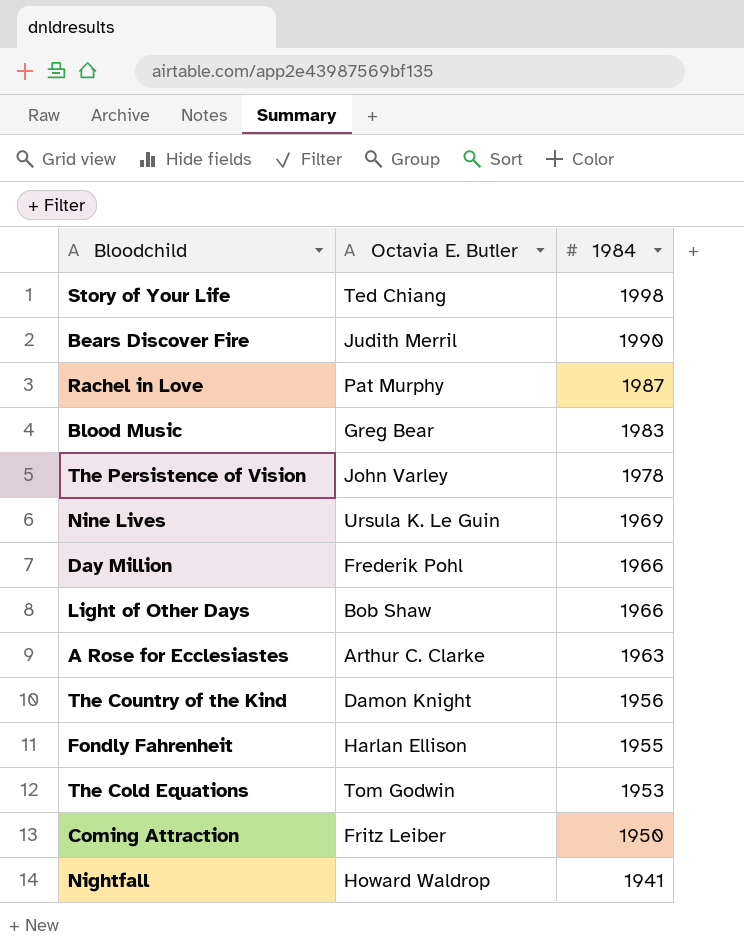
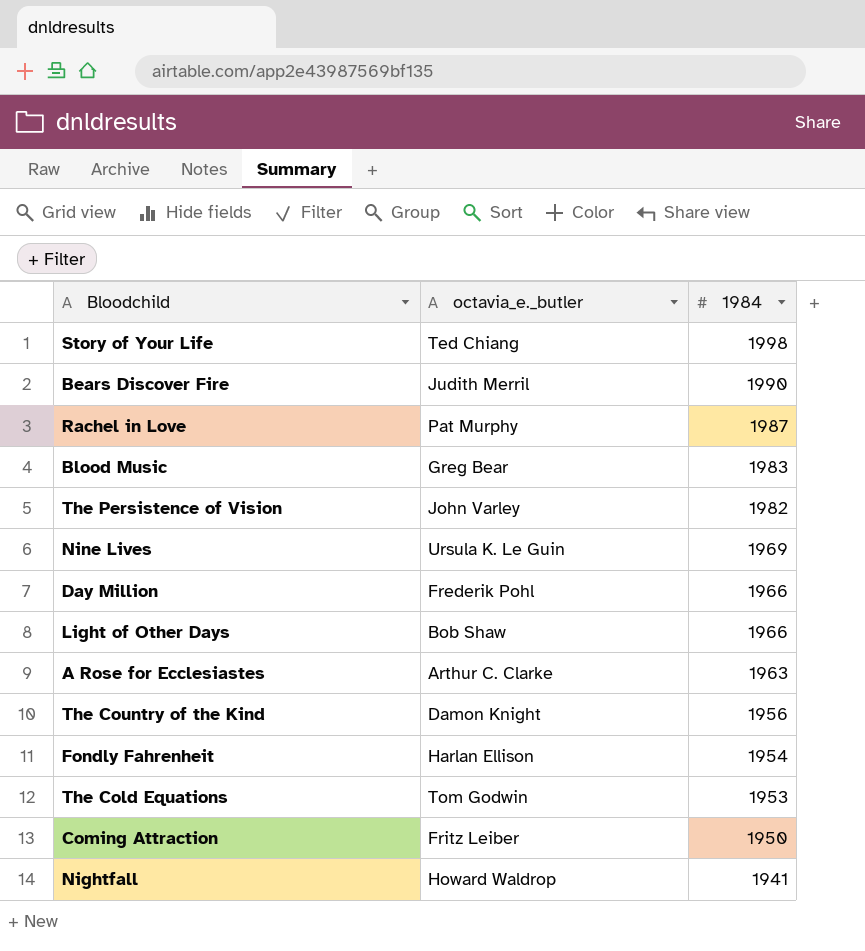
column name: Octavia E. Butler -> octavia_e._butler
The Persistence of Vision | 1984: 1978 -> 1982
Fondly Fahrenheit | 1984: 1955 -> 1954

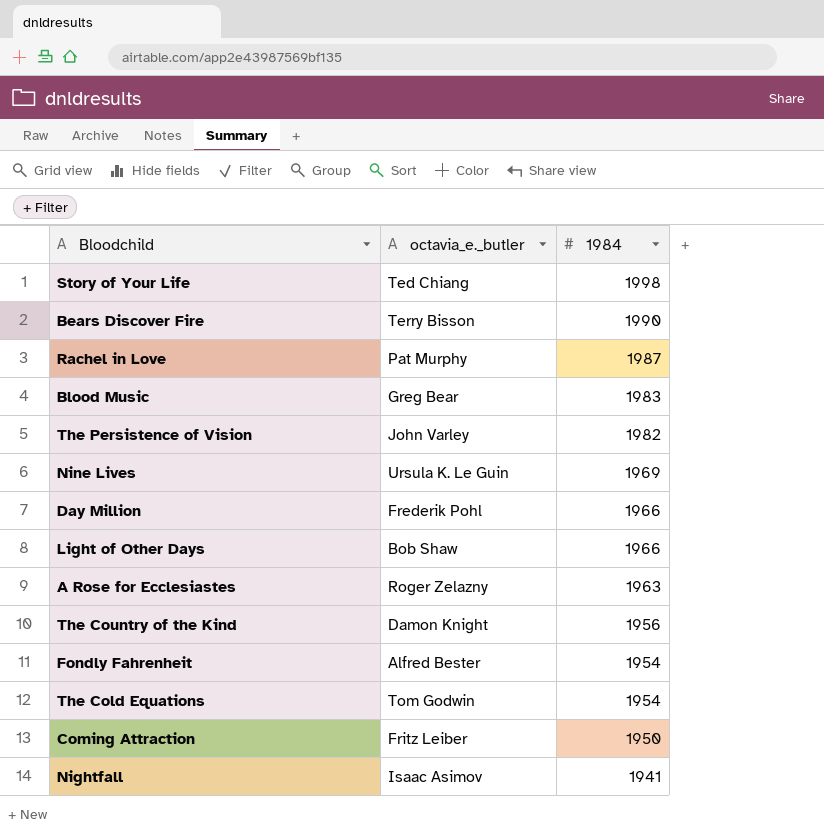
Bears Discover Fire | octavia_e._butler: Judith Merril -> Terry Bisson
A Rose for Ecclesiastes | octavia_e._butler: Arthur C. Clarke -> Roger Zelazny
Fondly Fahrenheit | octavia_e._butler: Harlan Ellison -> Alfred Bester
The Cold Equations | 1984: 1953 -> 1954
Nightfall | octavia_e._butler: Howard Waldrop -> Isaac Asimov

